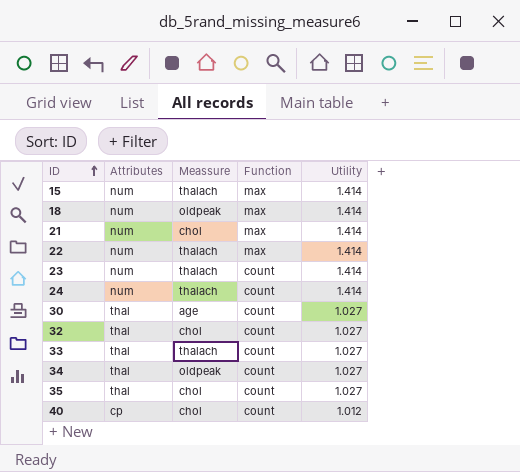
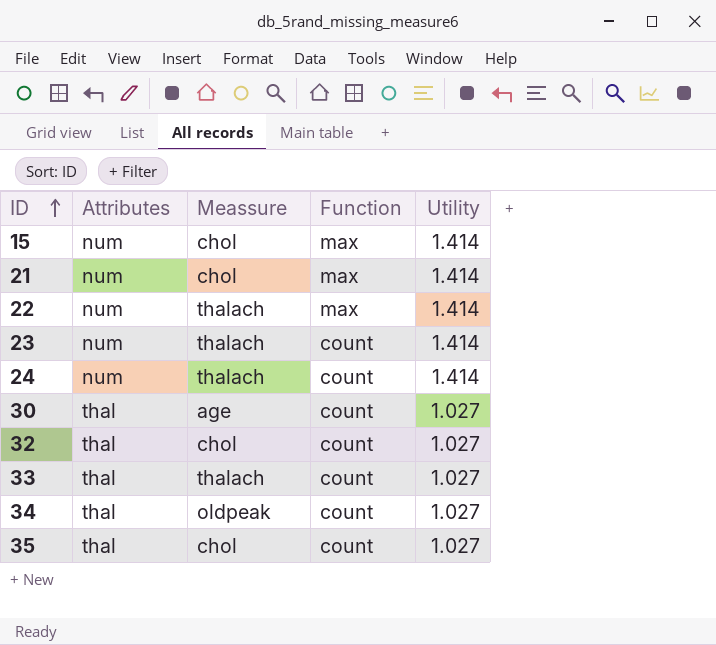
row 18: num | oldpeak | max | 1.414 -> none
row 40: cp | chol | count | 1.012 -> none
15 | Meassure: thalach -> chol

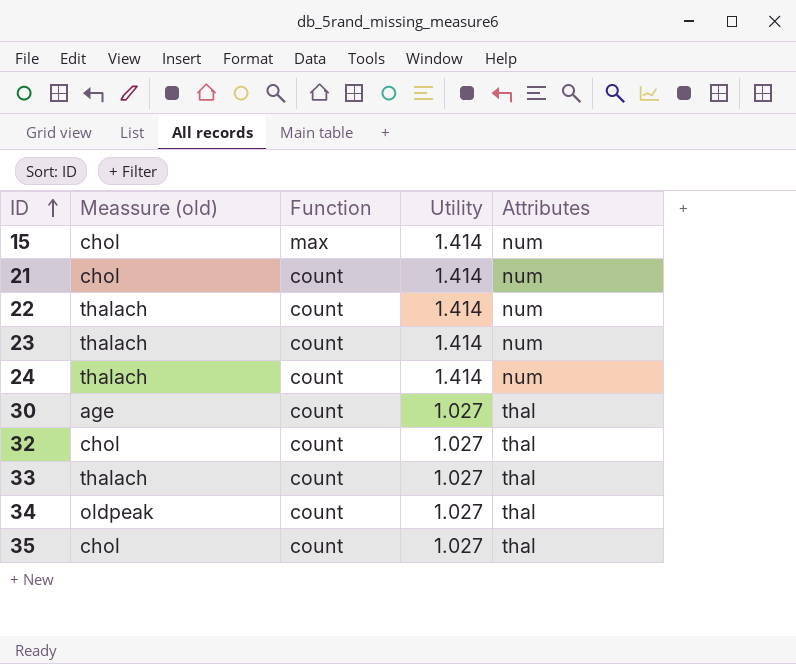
column name: Meassure -> Meassure (old)
column Attributes | position: 2 -> 5
21 | Function: max -> count
22 | Function: max -> count

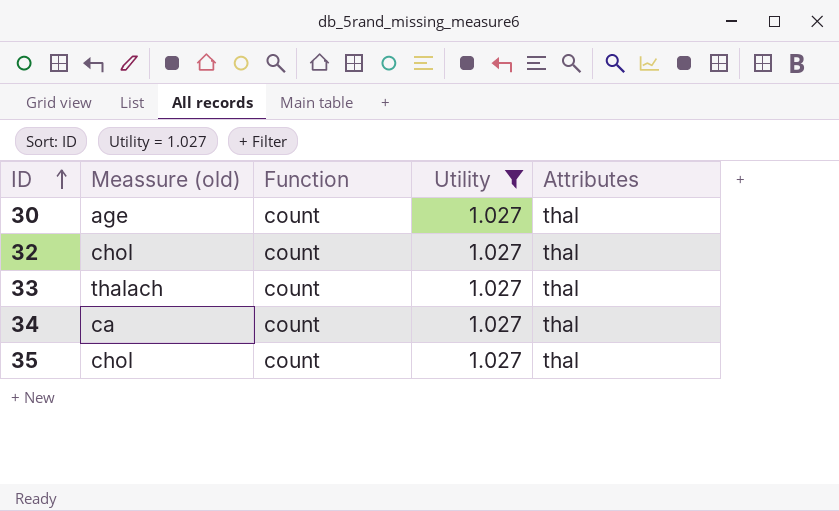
filter: none -> Utility = 1.027
34 | Meassure (old): oldpeak -> ca

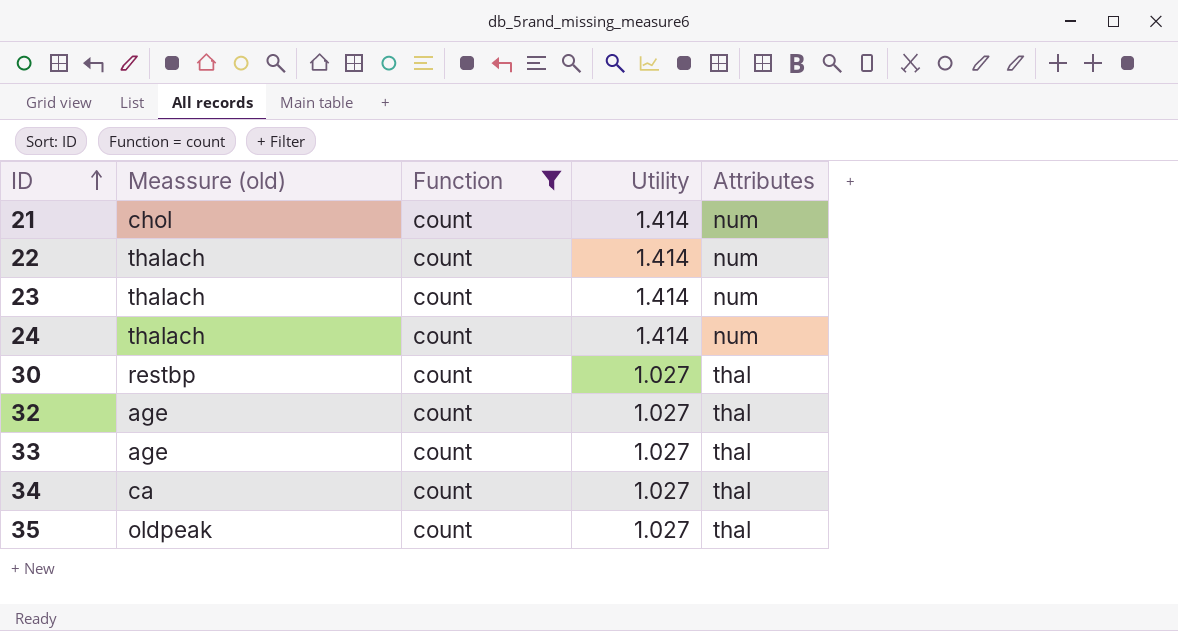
filter: Utility = 1.027 -> Function = count
30 | Meassure (old): age -> restbp
32 | Meassure (old): chol -> age
33 | Meassure (old): thalach -> age
35 | Meassure (old): chol -> oldpeak

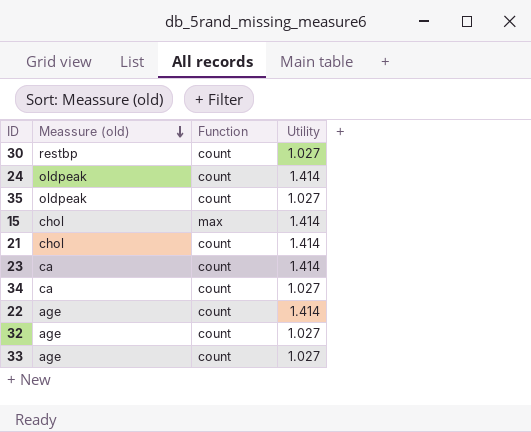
filter: Function = count -> none
row order: ID ascending -> Meassure (old) descending
column Attributes | position: 5 -> none
24 | Meassure (old): thalach -> oldpeak
23 | Meassure (old): thalach -> ca
22 | Meassure (old): thalach -> age

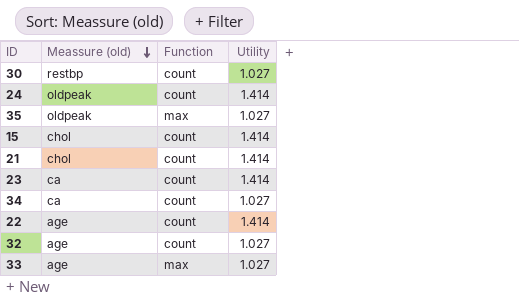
35 | Function: count -> max
15 | Function: max -> count
33 | Function: count -> max

